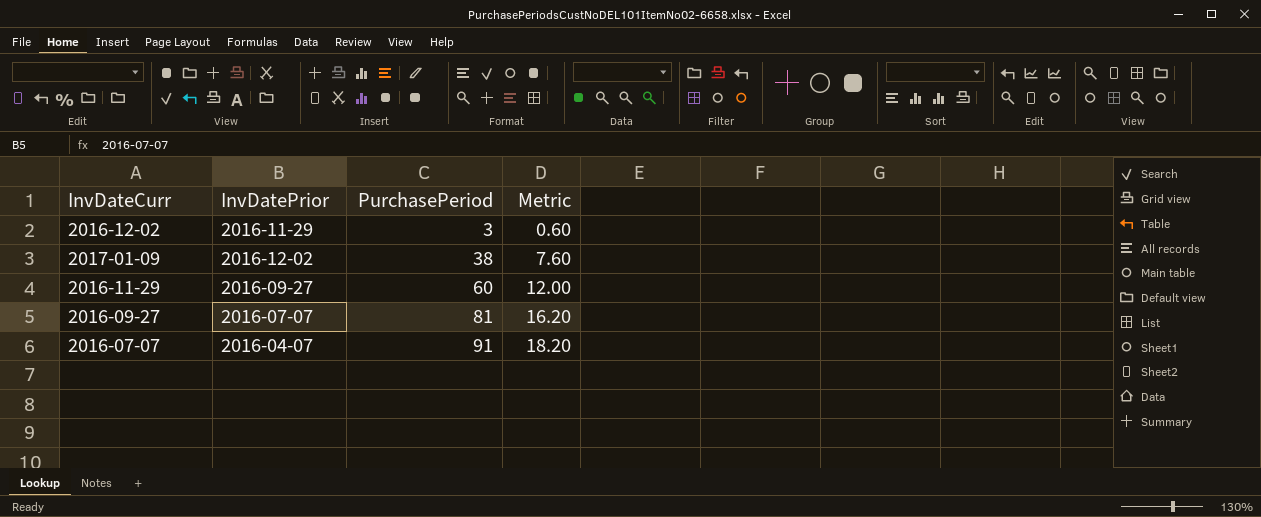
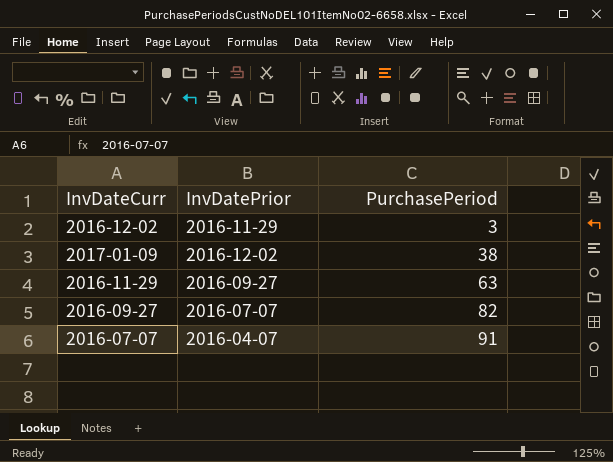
column Metric | formula: [PurchasePeriod] * 0.2 -> none
2016-11-29 | PurchasePeriod: 60 -> 63
2016-09-27 | PurchasePeriod: 81 -> 82

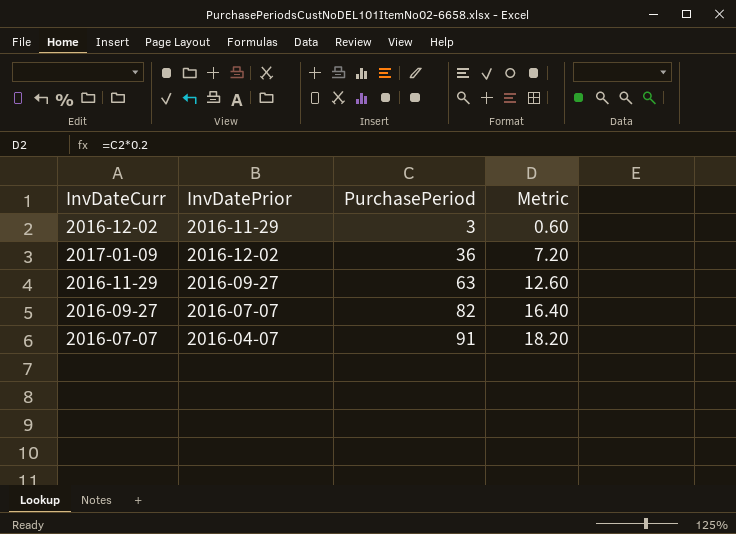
column Metric | formula: none -> [PurchasePeriod] * 0.2
2017-01-09 | PurchasePeriod: 38 -> 36

